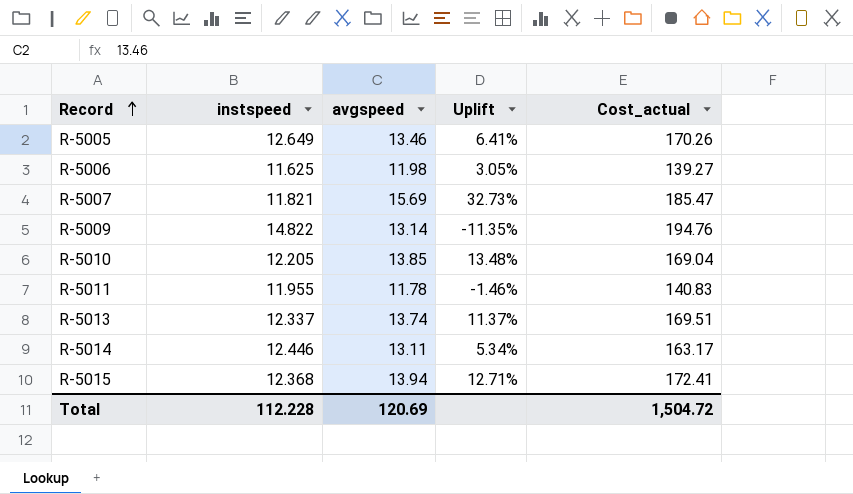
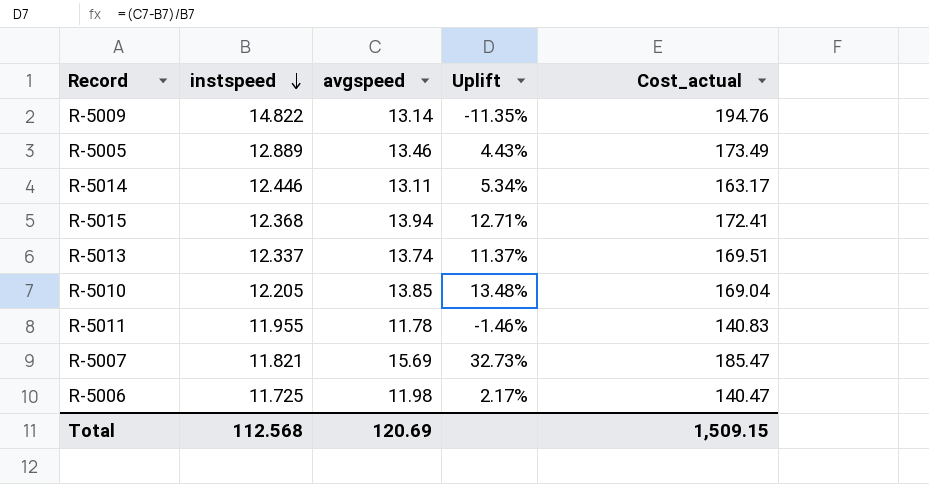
row order: Record ascending -> instspeed descending
R-5005 | instspeed: 12.649 -> 12.889
R-5005 | Uplift: 6.41% -> 4.43%
R-5005 | Cost_actual: 170.26 -> 173.49
R-5006 | instspeed: 11.625 -> 11.725
R-5006 | Uplift: 3.05% -> 2.17%
R-5006 | Cost_actual: 139.27 -> 140.47
Total | instspeed: 112.228 -> 112.568
Total | Cost_actual: 1,504.72 -> 1,509.15

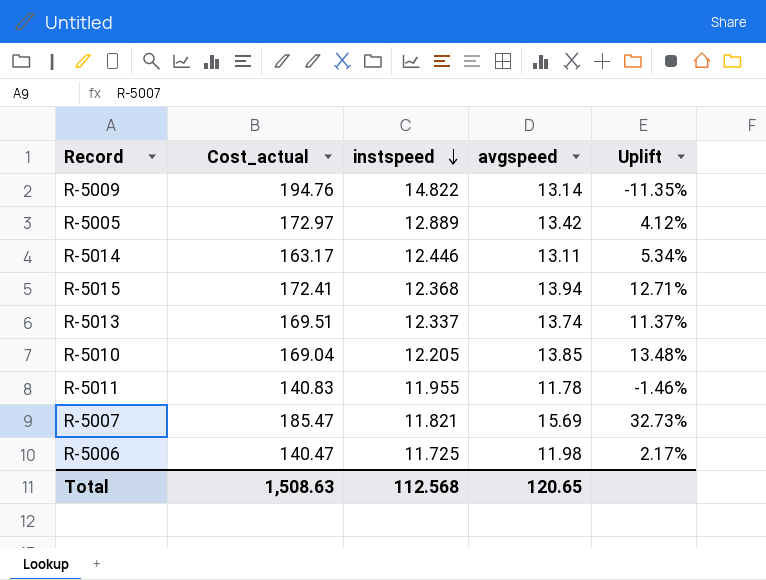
column Cost_actual | position: 5 -> 2
R-5005 | Cost_actual: 173.49 -> 172.97
R-5005 | avgspeed: 13.46 -> 13.42
R-5005 | Uplift: 4.43% -> 4.12%
Total | Cost_actual: 1,509.15 -> 1,508.63
Total | avgspeed: 120.69 -> 120.65

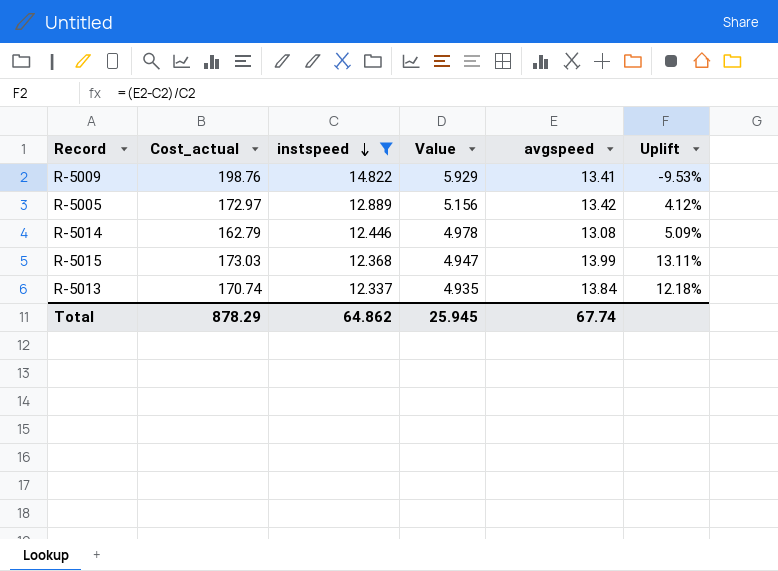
filter: none -> instspeed >= 12.337
column Value | formula: none -> [instspeed] * 0.4
R-5009 | Cost_actual: 194.76 -> 198.76
R-5009 | avgspeed: 13.14 -> 13.41
R-5009 | Uplift: -11.35% -> -9.53%
R-5014 | Cost_actual: 163.17 -> 162.79
R-5014 | avgspeed: 13.11 -> 13.08
R-5014 | Uplift: 5.34% -> 5.09%
R-5015 | Cost_actual: 172.41 -> 173.03
R-5015 | avgspeed: 13.94 -> 13.99
R-5015 | Uplift: 12.71% -> 13.11%
R-5013 | Cost_actual: 169.51 -> 170.74
R-5013 | avgspeed: 13.74 -> 13.84
R-5013 | Uplift: 11.37% -> 12.18%
Total | Cost_actual: 1,508.63 -> 878.29
Total | instspeed: 112.568 -> 64.862
Total | avgspeed: 120.65 -> 67.74

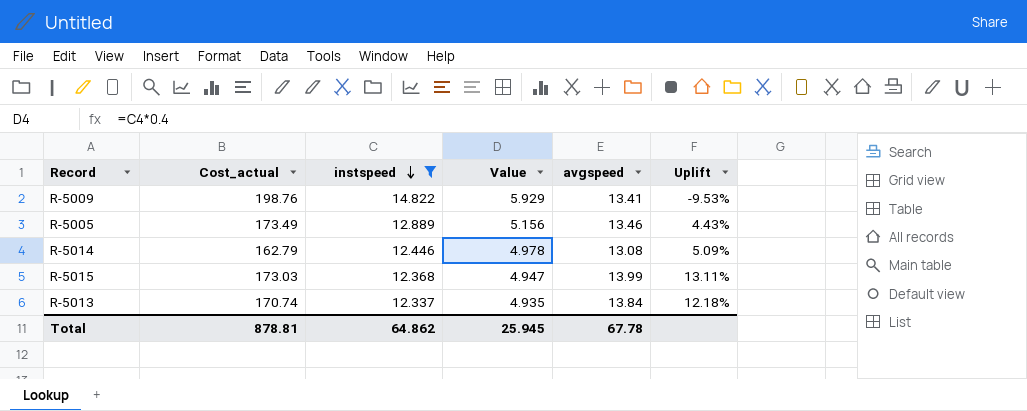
R-5005 | Cost_actual: 172.97 -> 173.49
R-5005 | avgspeed: 13.42 -> 13.46
R-5005 | Uplift: 4.12% -> 4.43%
Total | Cost_actual: 878.29 -> 878.81
Total | avgspeed: 67.74 -> 67.78

